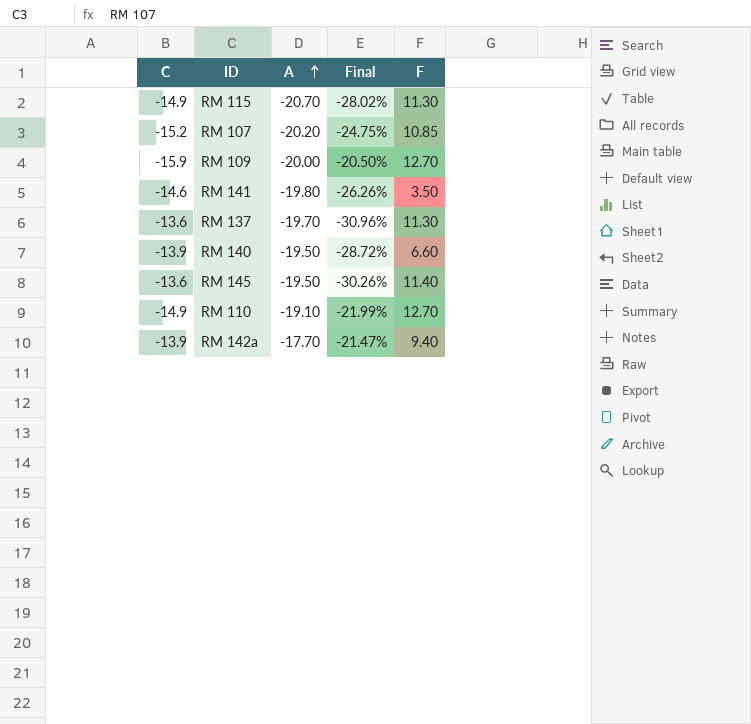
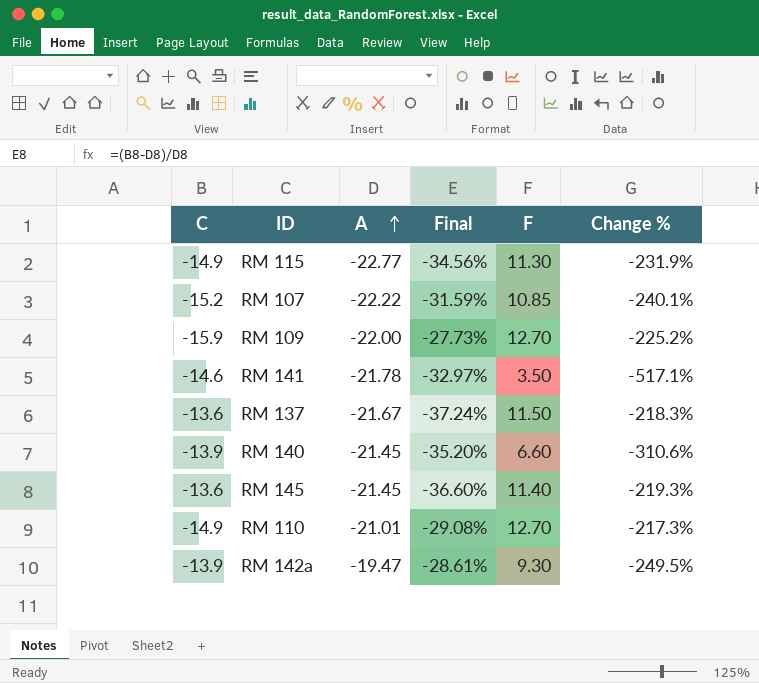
column Change % | formula: none -> ([C] - [F]) / [F]
RM 115 | A: -20.70 -> -22.77
RM 115 | Final: -28.02% -> -34.56%
RM 107 | A: -20.20 -> -22.22
RM 107 | Final: -24.75% -> -31.59%
RM 109 | A: -20.00 -> -22.00
RM 109 | Final: -20.50% -> -27.73%
RM 141 | A: -19.80 -> -21.78
RM 141 | Final: -26.26% -> -32.97%
RM 137 | A: -19.70 -> -21.67
RM 137 | Final: -30.96% -> -37.24%
RM 137 | F: 11.30 -> 11.50
RM 140 | A: -19.50 -> -21.45
RM 140 | Final: -28.72% -> -35.20%
RM 145 | A: -19.50 -> -21.45
RM 145 | Final: -30.26% -> -36.60%
RM 110 | A: -19.10 -> -21.01
RM 110 | Final: -21.99% -> -29.08%
RM 142a | A: -17.70 -> -19.47
RM 142a | Final: -21.47% -> -28.61%
RM 142a | F: 9.40 -> 9.30

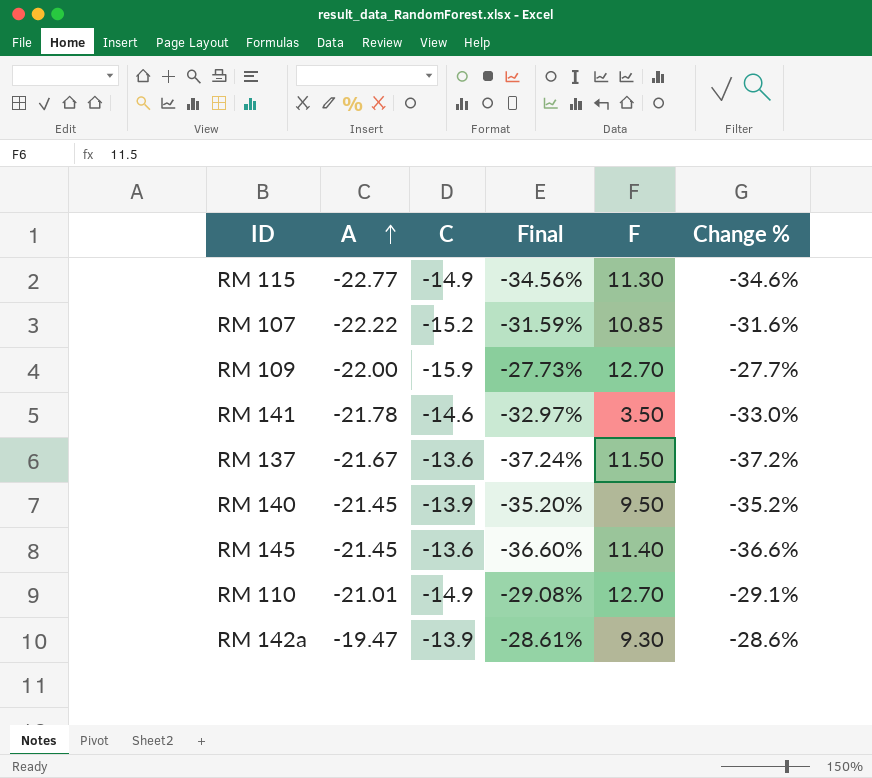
column C | position: 1 -> 3
column Change % | formula: ([C] - [F]) / [F] -> ([C] - [A]) / [A]
RM 140 | F: 6.60 -> 9.50

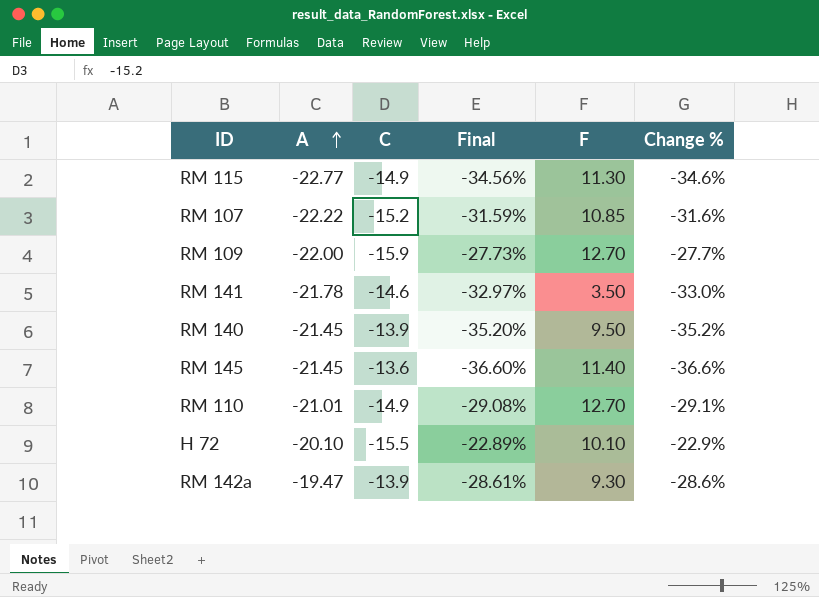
row RM 137: -21.67 | -13.6 | -37.24% | 11.50 | -37.2% -> none
row H 72: none -> -20.10 | -15.5 | -22.89% | 10.10 | -22.9%

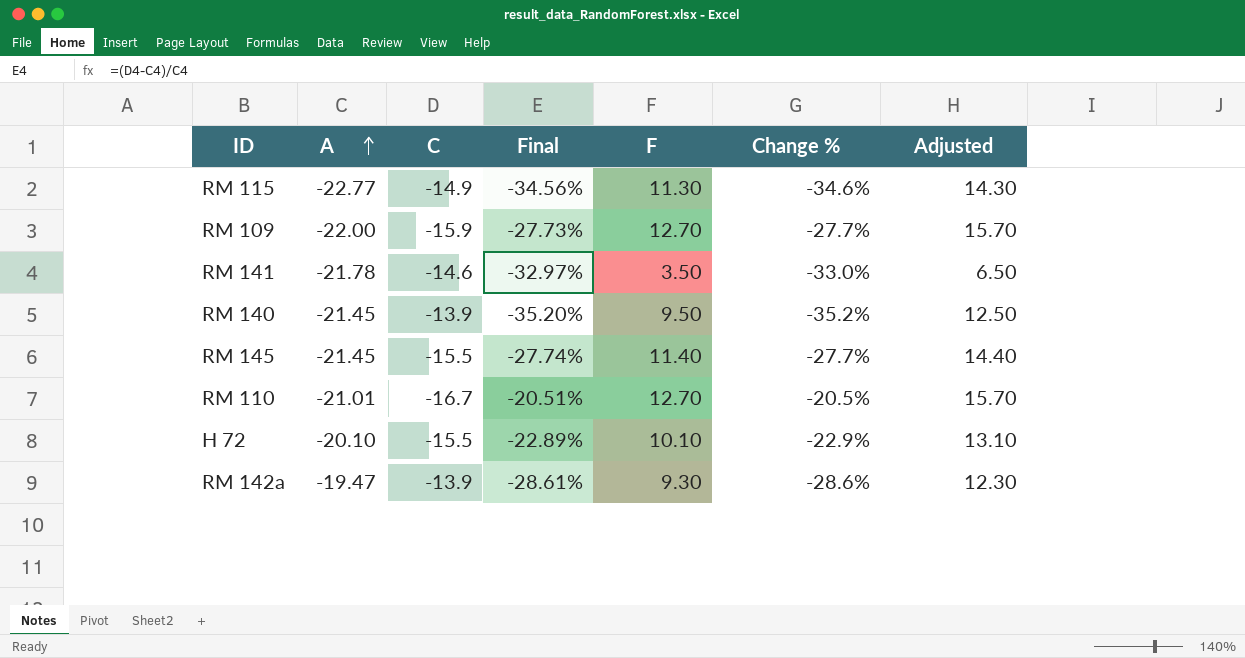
column Adjusted | formula: none -> [F] + 3
row RM 107: -22.22 | -15.2 | -31.59% | 10.85 | -31.6% -> none
RM 145 | C: -13.6 -> -15.5
RM 145 | Final: -36.60% -> -27.74%
RM 145 | Change %: -36.6% -> -27.7%
RM 110 | C: -14.9 -> -16.7
RM 110 | Final: -29.08% -> -20.51%
RM 110 | Change %: -29.1% -> -20.5%

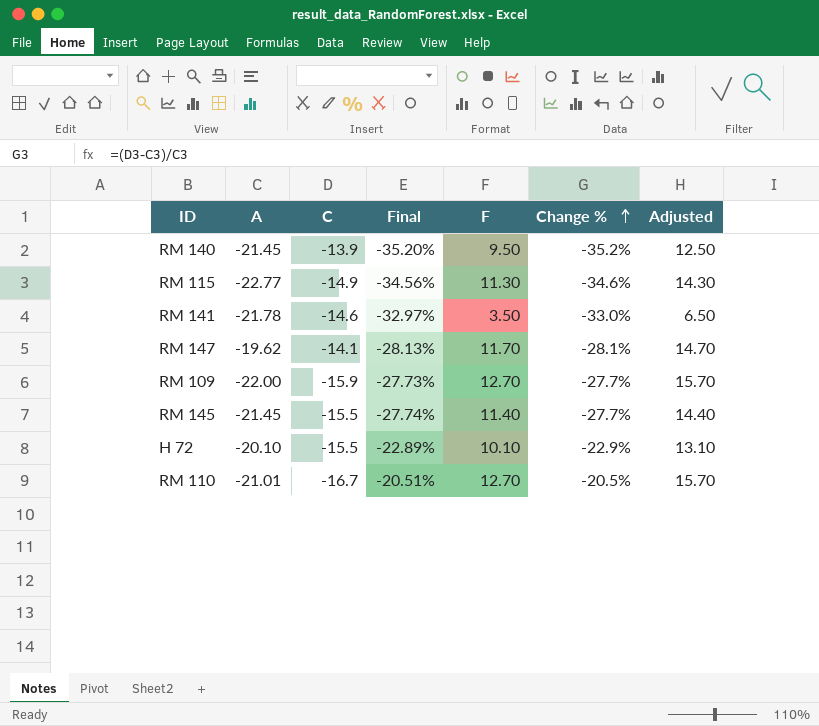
row order: A ascending -> Change % ascending
row RM 142a: -19.47 | -13.9 | -28.61% | 9.30 | -28.6% | 12.30 -> none
row RM 147: none -> -19.62 | -14.1 | -28.13% | 11.70 | -28.1% | 14.70

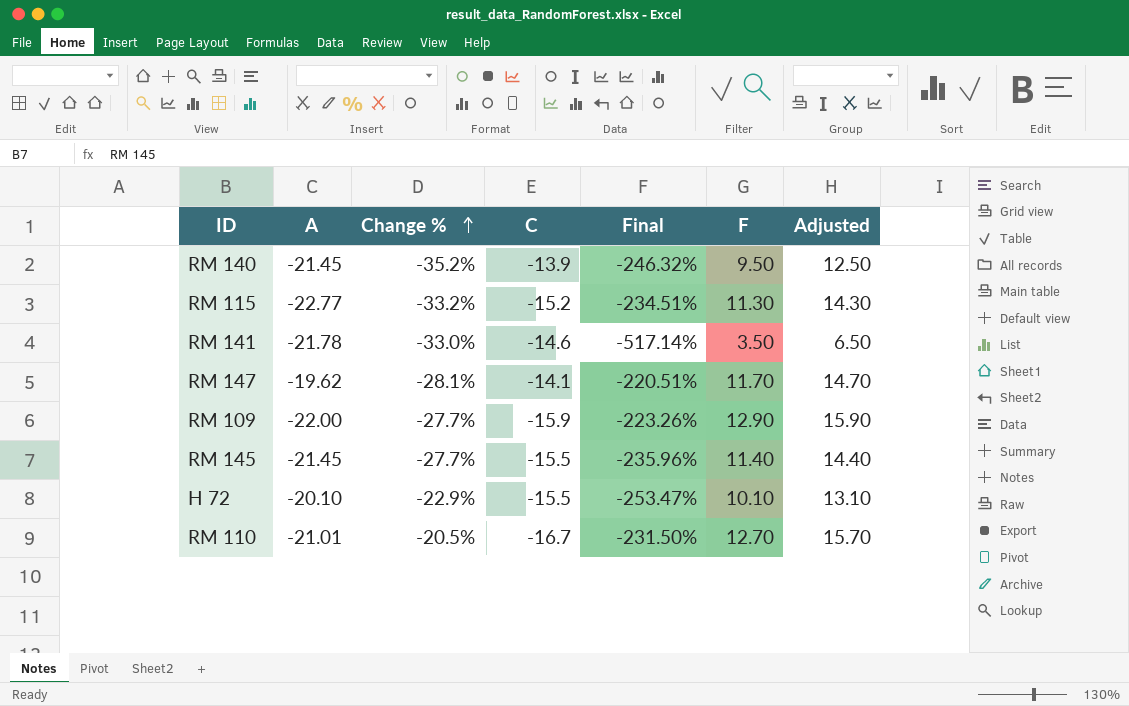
column Change % | position: 6 -> 3
column Final | formula: ([C] - [A]) / [A] -> ([C] - [F]) / [F]
RM 115 | Change %: -34.6% -> -33.2%
RM 115 | C: -14.9 -> -15.2
RM 109 | F: 12.70 -> 12.90
RM 109 | Adjusted: 15.70 -> 15.90

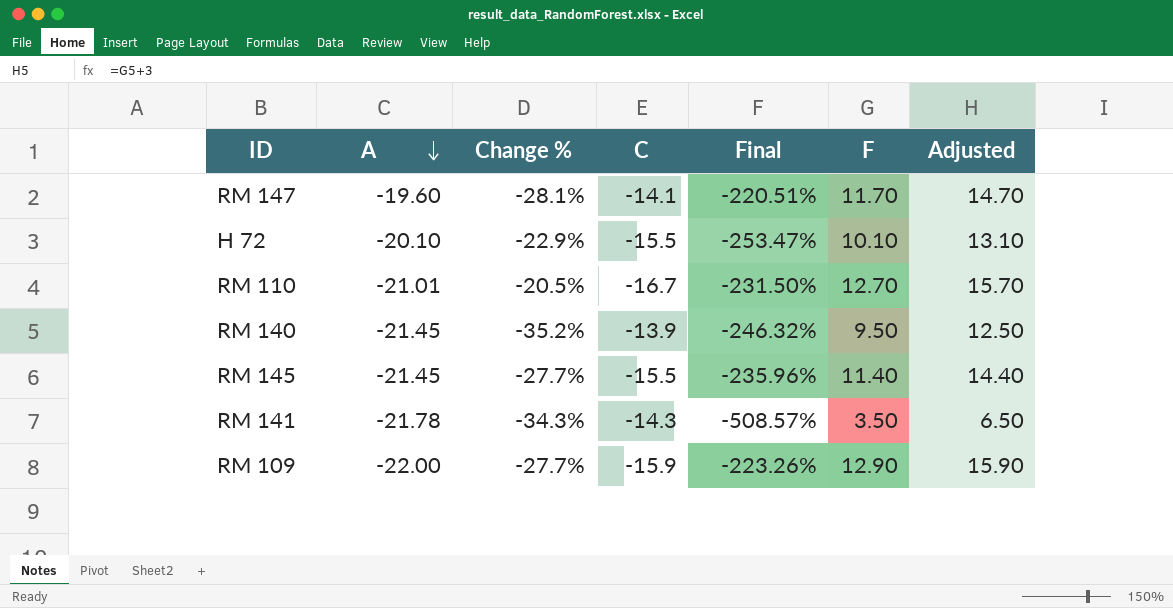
row order: Change % ascending -> A descending
row RM 115: -22.77 | -33.2% | -15.2 | -234.51% | 11.30 | 14.30 -> none
RM 147 | A: -19.62 -> -19.60
RM 141 | Change %: -33.0% -> -34.3%
RM 141 | C: -14.6 -> -14.3
RM 141 | Final: -517.14% -> -508.57%

